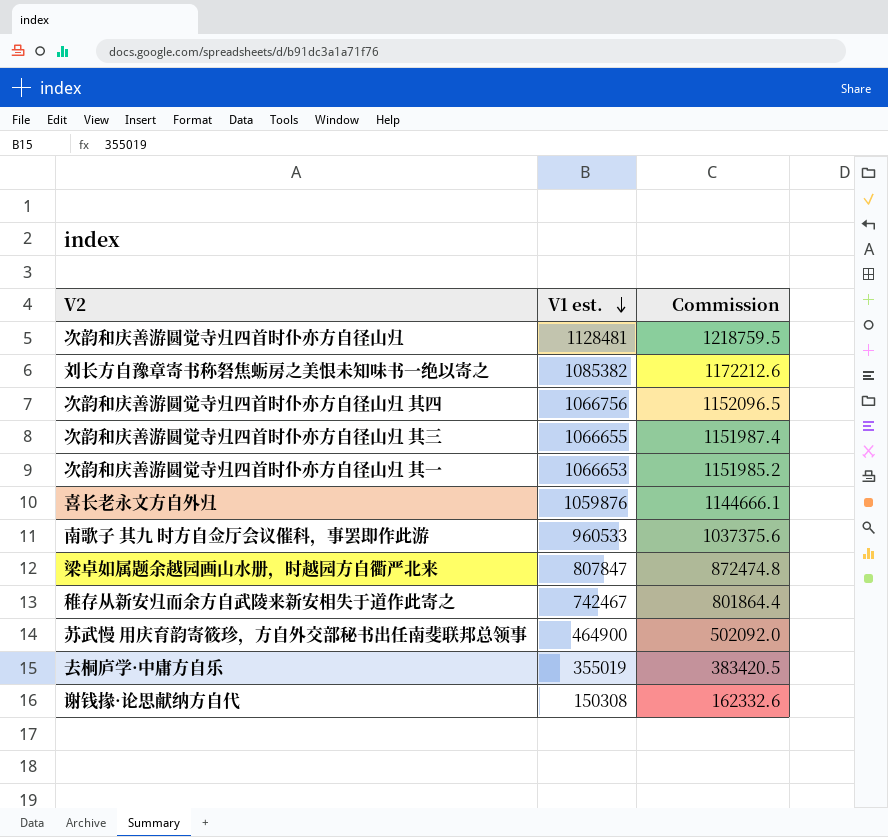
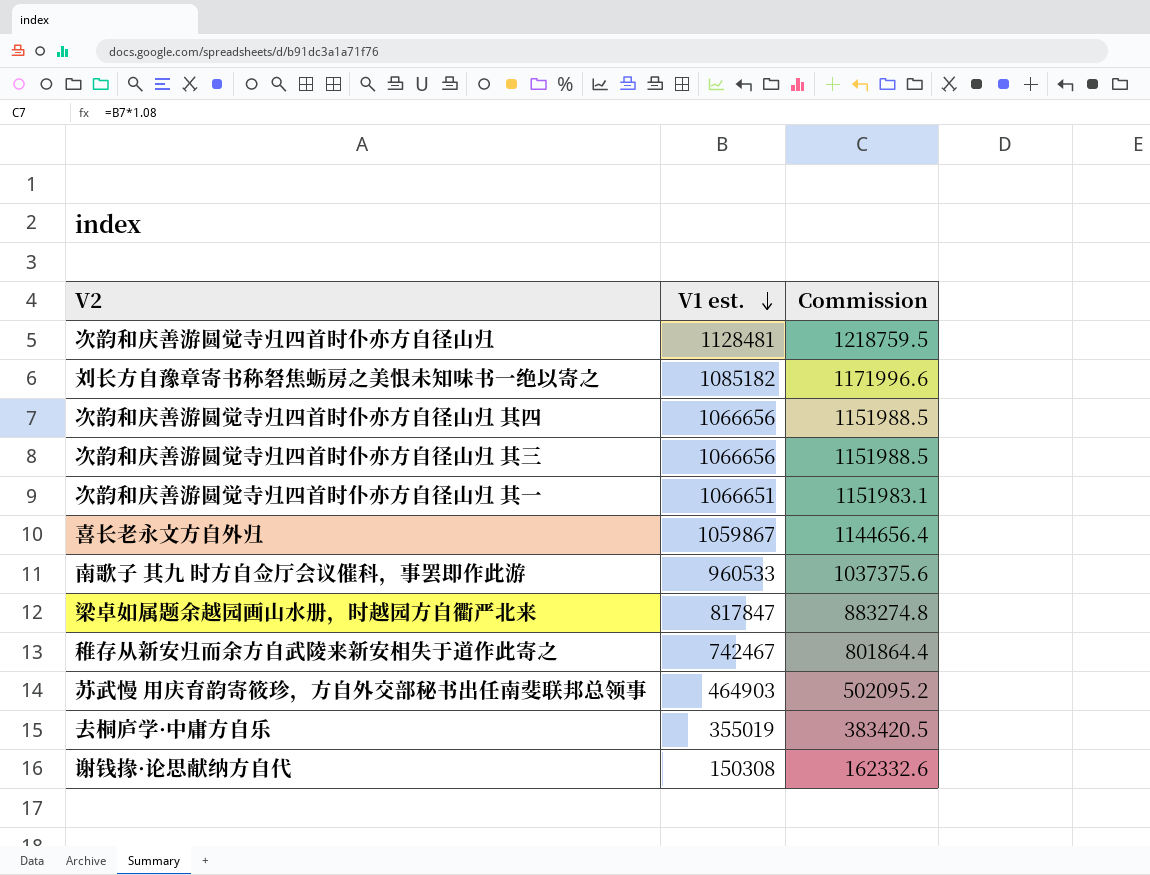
刘长方自豫章寄书称砮焦蛎房之美恨未知味书一绝以寄之 | V1 est.: 1085382 -> 1085182
刘长方自豫章寄书称砮焦蛎房之美恨未知味书一绝以寄之 | Commission: 1172212.6 -> 1171996.6
次韵和庆善游圆觉寺归四首时仆亦方自径山归 其四 | V1 est.: 1066756 -> 1066656
次韵和庆善游圆觉寺归四首时仆亦方自径山归 其四 | Commission: 1152096.5 -> 1151988.5
次韵和庆善游圆觉寺归四首时仆亦方自径山归 其三 | V1 est.: 1066655 -> 1066656
次韵和庆善游圆觉寺归四首时仆亦方自径山归 其三 | Commission: 1151987.4 -> 1151988.5
次韵和庆善游圆觉寺归四首时仆亦方自径山归 其一 | V1 est.: 1066653 -> 1066651
次韵和庆善游圆觉寺归四首时仆亦方自径山归 其一 | Commission: 1151985.2 -> 1151983.1
喜长老永文方自外归 | V1 est.: 1059876 -> 1059867
喜长老永文方自外归 | Commission: 1144666.1 -> 1144656.4
梁卓如属题余越园画山水册，时越园方自衢严北来 | V1 est.: 807847 -> 817847
梁卓如属题余越园画山水册，时越园方自衢严北来 | Commission: 872474.8 -> 883274.8
苏武慢 用庆育韵寄筱珍，方自外交部秘书出任南斐联邦总领事 | V1 est.: 464900 -> 464903
苏武慢 用庆育韵寄筱珍，方自外交部秘书出任南斐联邦总领事 | Commission: 502092.0 -> 502095.2

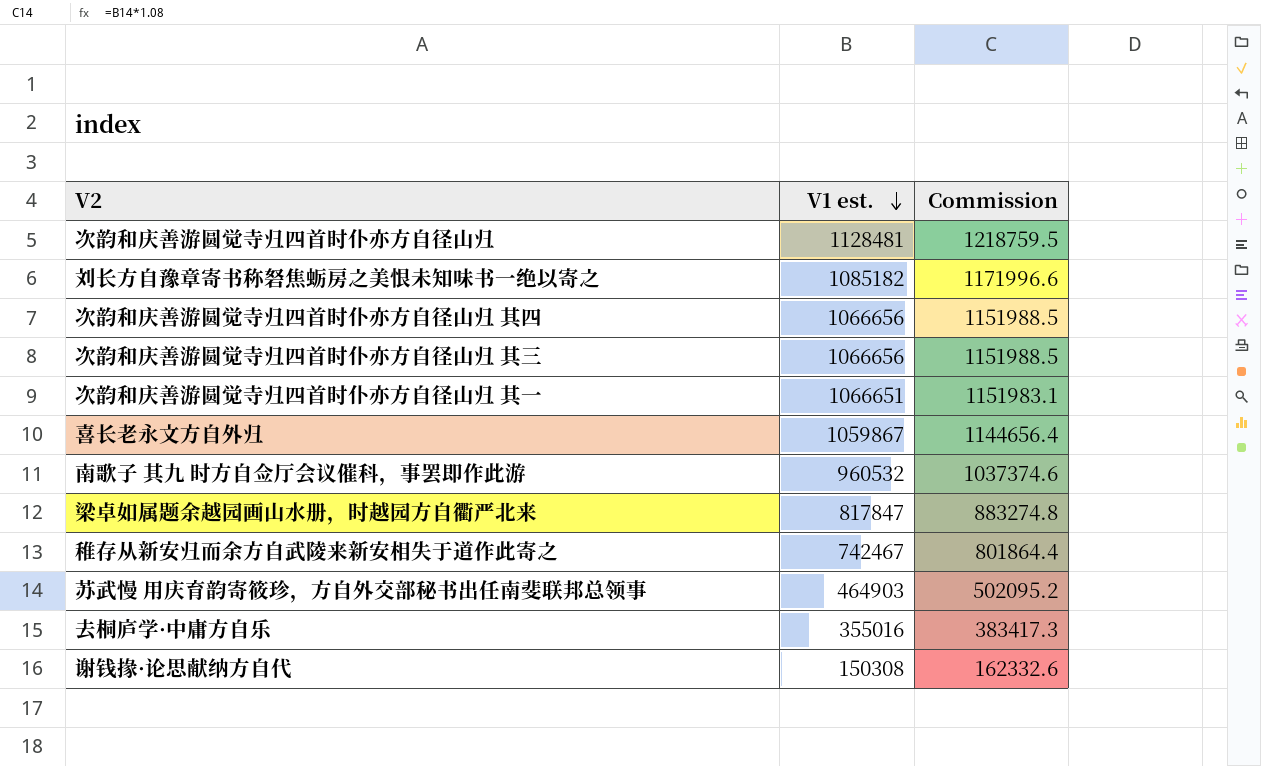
南歌子 其九 时方自佥厅会议催科，事罢即作此游 | V1 est.: 960533 -> 960532
南歌子 其九 时方自佥厅会议催科，事罢即作此游 | Commission: 1037375.6 -> 1037374.6
去桐庐学·中庸方自乐 | V1 est.: 355019 -> 355016
去桐庐学·中庸方自乐 | Commission: 383420.5 -> 383417.3

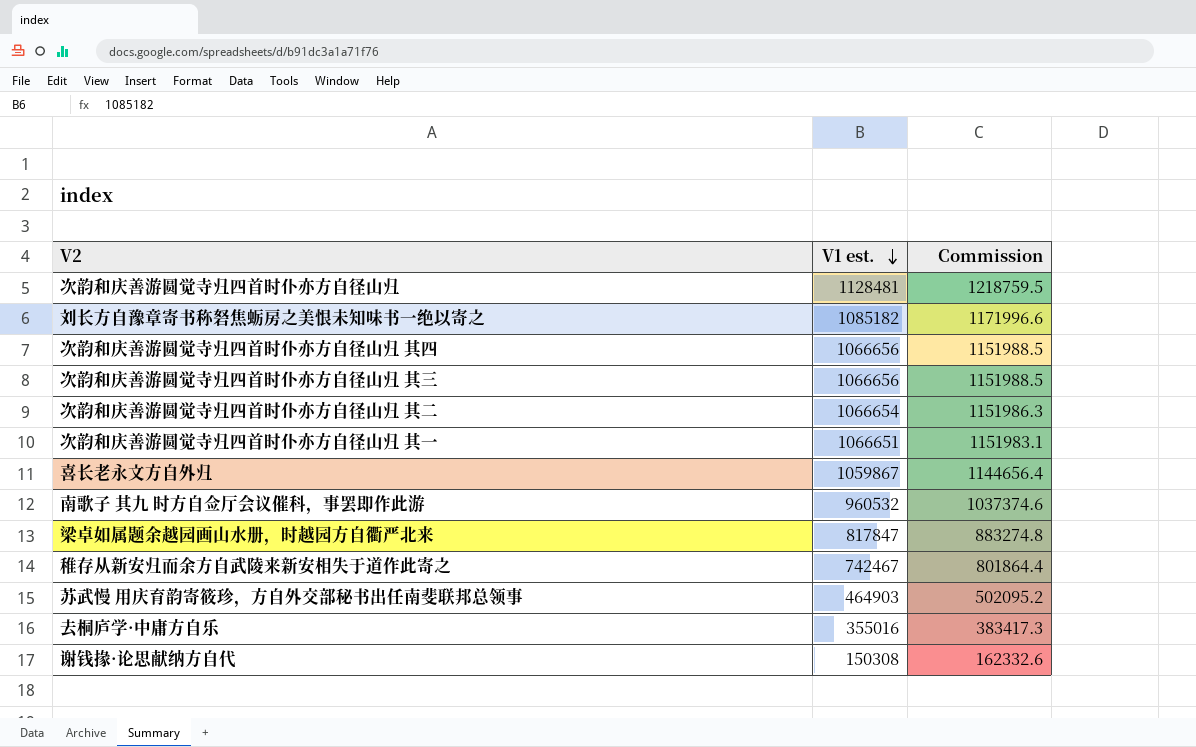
row 次韵和庆善游圆觉寺归四首时仆亦方自径山归 其二: none -> 1066654 | 1151986.3

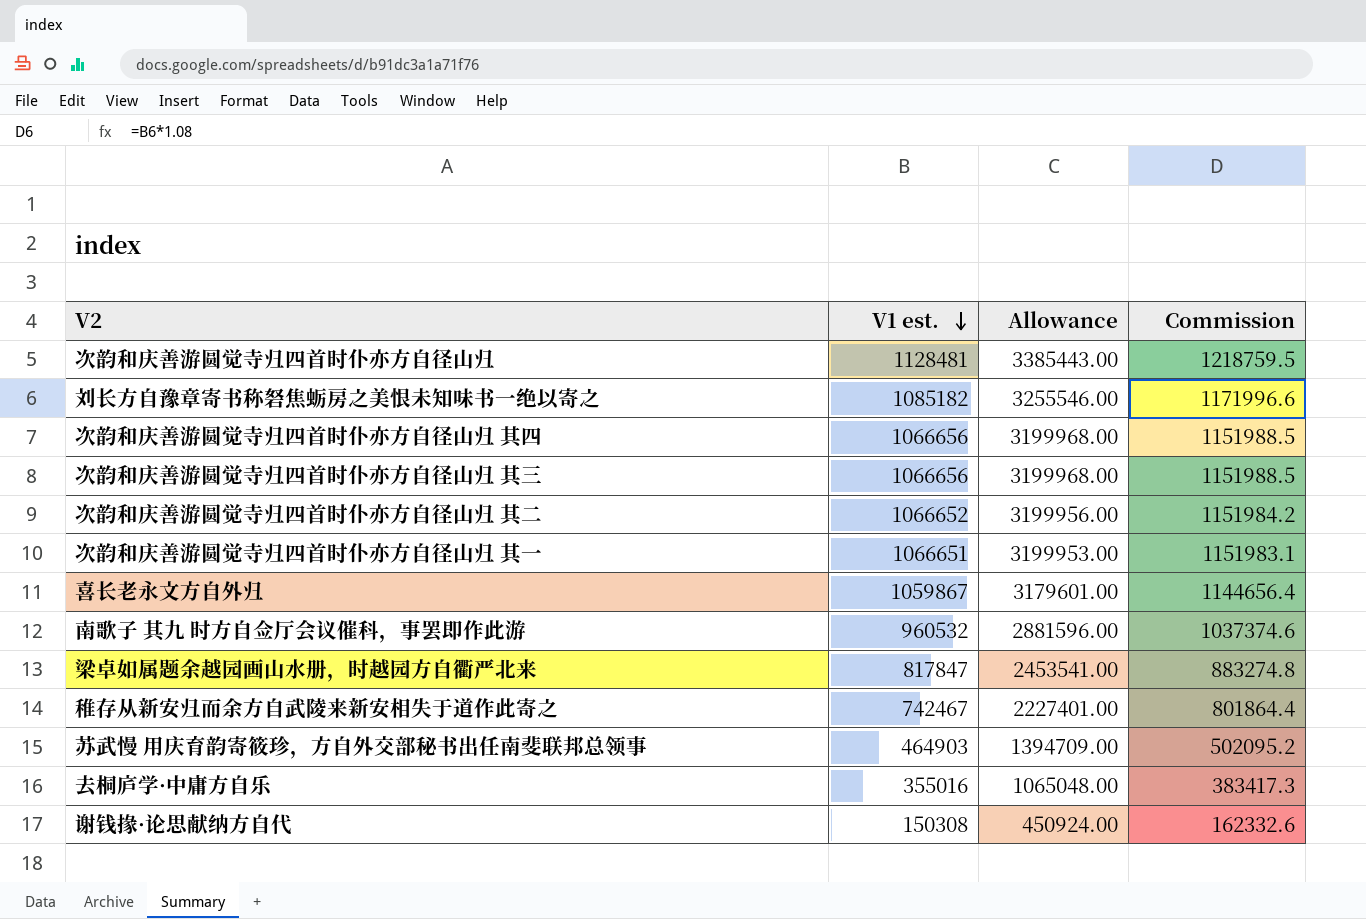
column Allowance | formula: none -> [V1 est.] * 3
次韵和庆善游圆觉寺归四首时仆亦方自径山归 其二 | V1 est.: 1066654 -> 1066652
次韵和庆善游圆觉寺归四首时仆亦方自径山归 其二 | Commission: 1151986.3 -> 1151984.2

